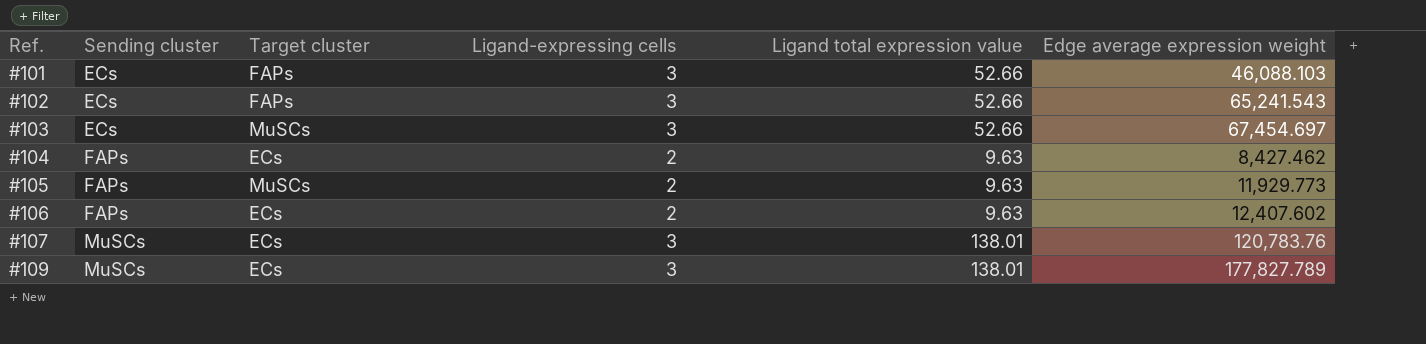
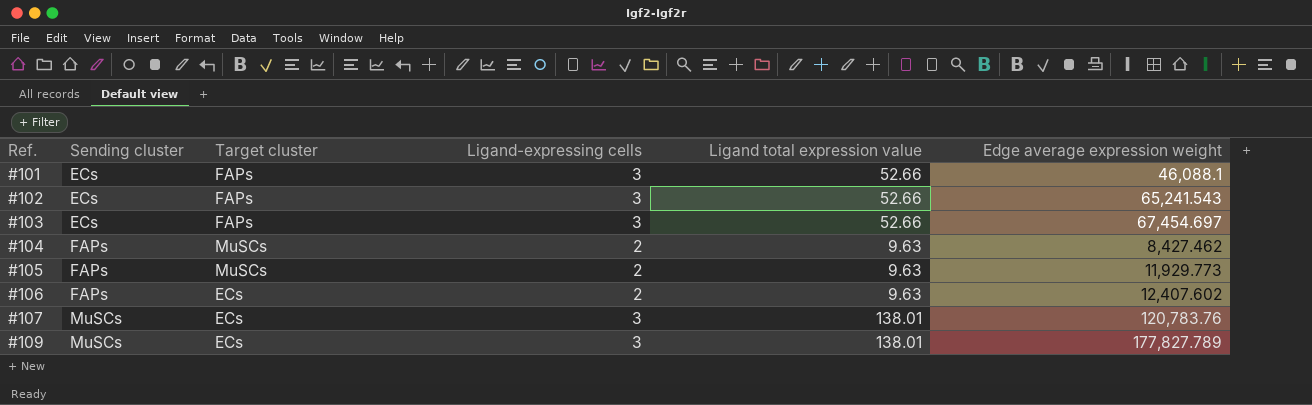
#101 | Edge average expression weight: 46,088.103 -> 46,088.1
#103 | Target cluster: MuSCs -> FAPs
#104 | Target cluster: ECs -> MuSCs

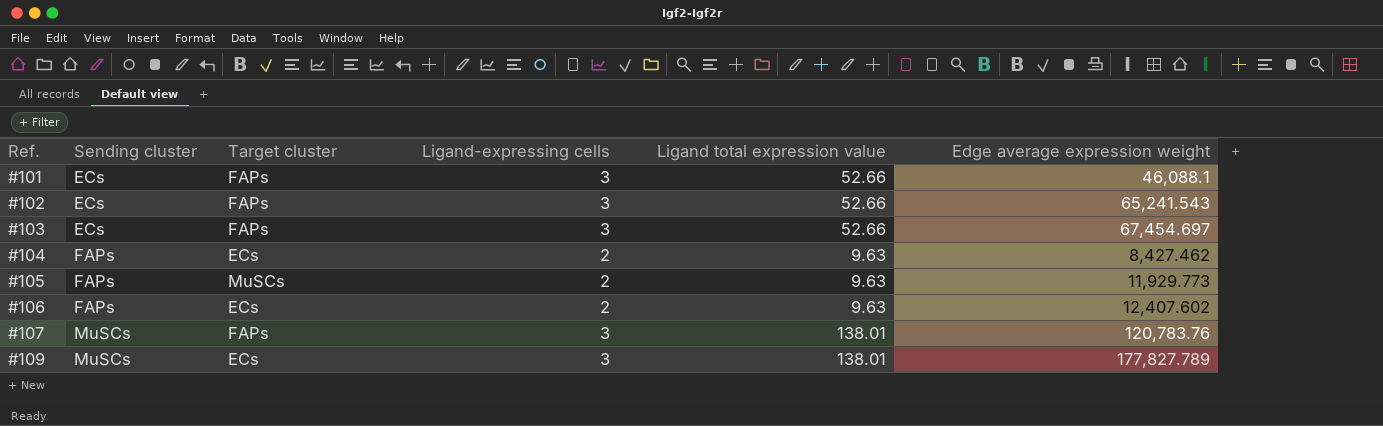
#104 | Target cluster: MuSCs -> ECs
#107 | Target cluster: ECs -> FAPs

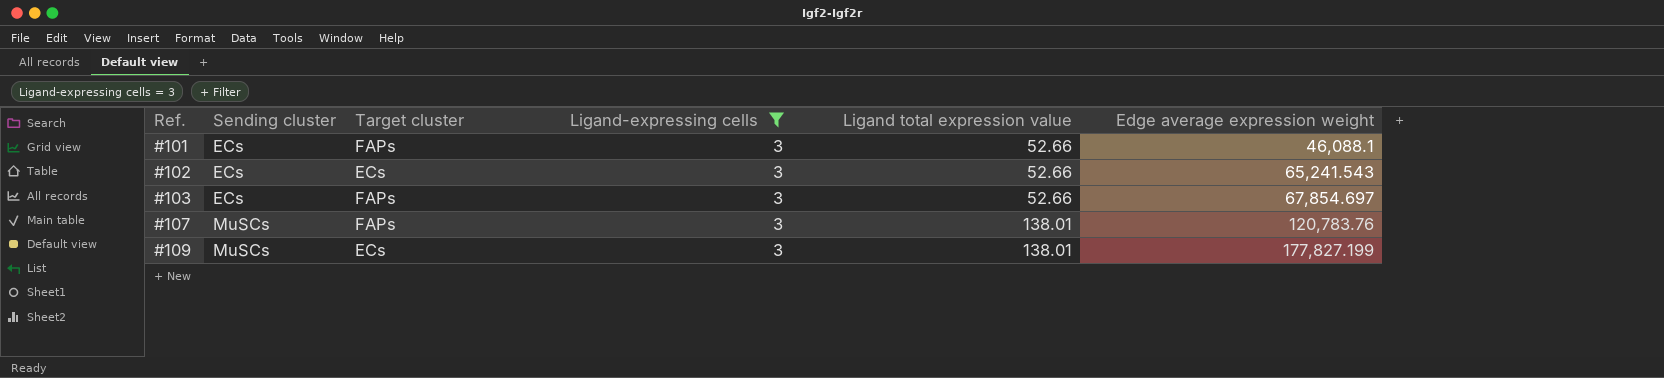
filter: none -> Ligand-expressing cells = 3
#102 | Target cluster: FAPs -> ECs
#103 | Edge average expression weight: 67,454.697 -> 67,854.697
#109 | Edge average expression weight: 177,827.789 -> 177,827.199

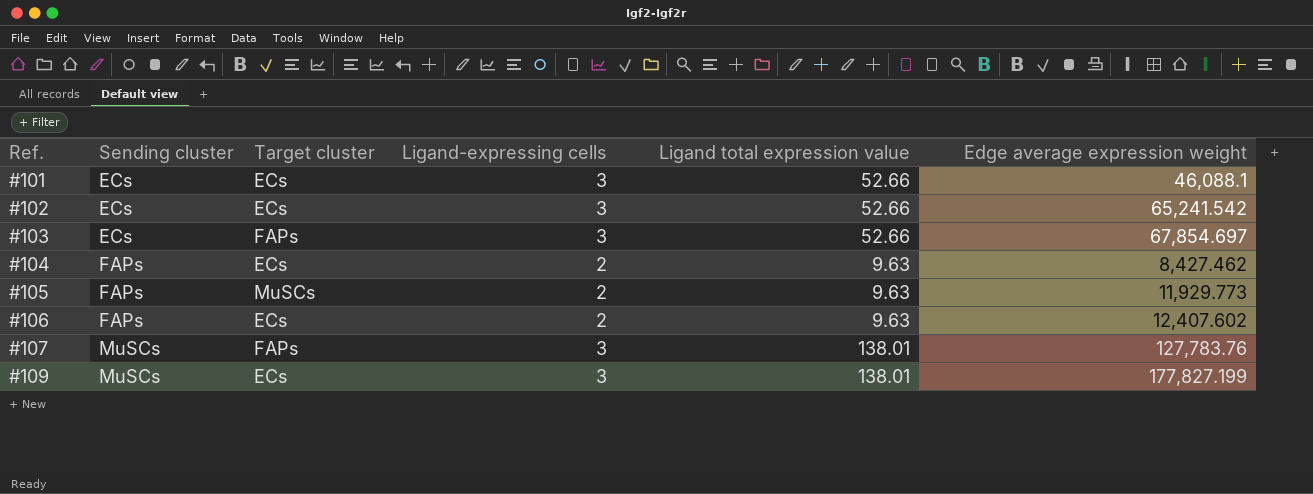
filter: Ligand-expressing cells = 3 -> none
#101 | Target cluster: FAPs -> ECs
#102 | Edge average expression weight: 65,241.543 -> 65,241.542
#107 | Edge average expression weight: 120,783.76 -> 127,783.76

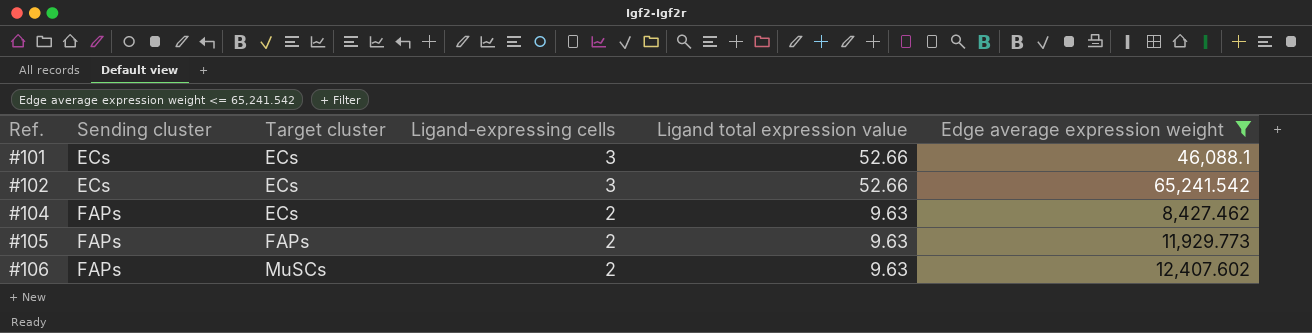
filter: none -> Edge average expression weight <= 65,241.542
#105 | Target cluster: MuSCs -> FAPs
#106 | Target cluster: ECs -> MuSCs

